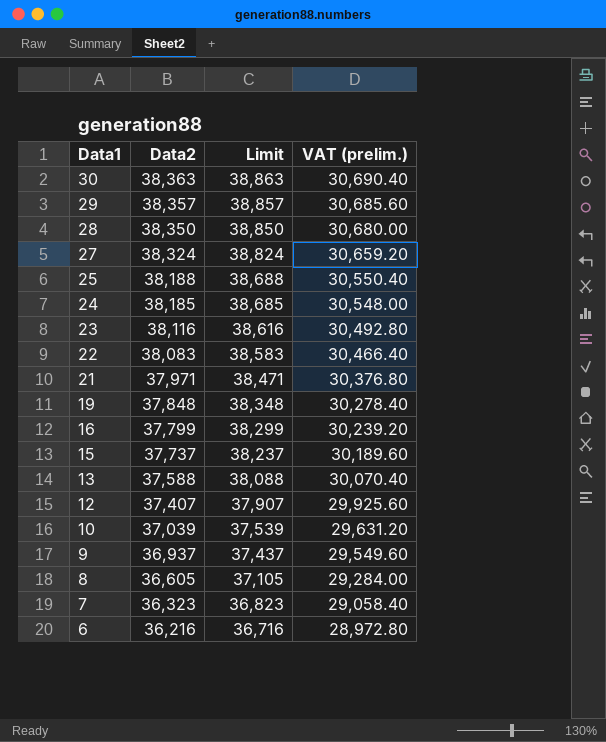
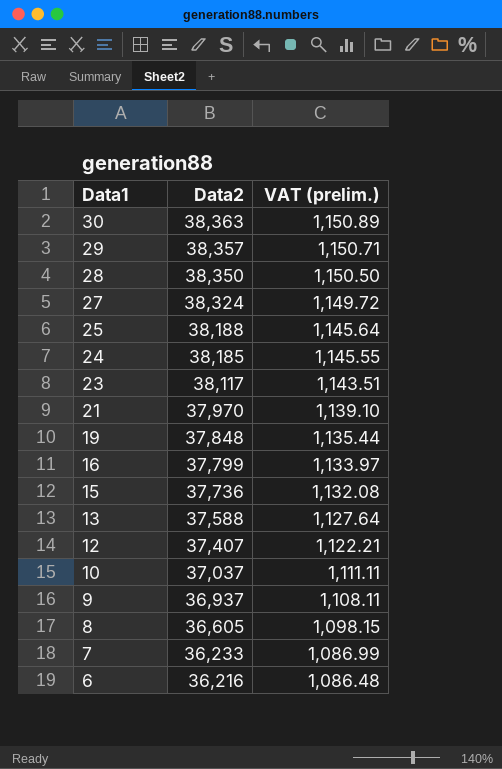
column Limit | formula: [Data2] + 500 -> none
column VAT (prelim.) | formula: [Data2] * 0.8 -> [Data2] * 0.03
row 22: 38,083 | 38,583 | 30,466.40 -> none
23 | Data2: 38,116 -> 38,117
21 | Data2: 37,971 -> 37,970
15 | Data2: 37,737 -> 37,736
10 | Data2: 37,039 -> 37,037
7 | Data2: 36,323 -> 36,233

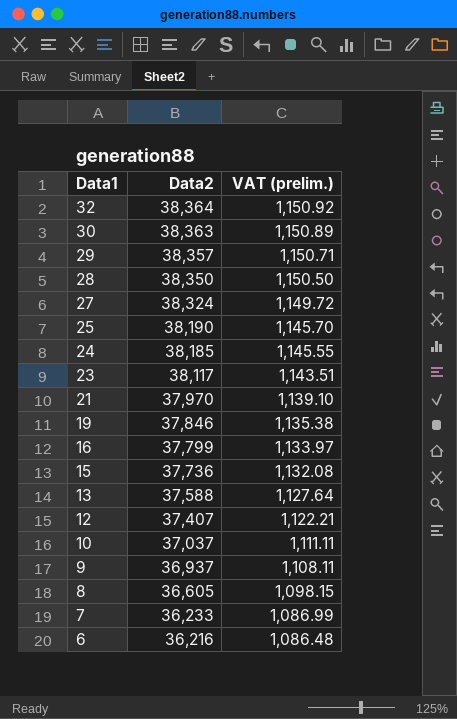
row 32: none -> 38,364 | 1,150.92
25 | Data2: 38,188 -> 38,190
25 | VAT (prelim.): 1,145.64 -> 1,145.70
19 | Data2: 37,848 -> 37,846
19 | VAT (prelim.): 1,135.44 -> 1,135.38

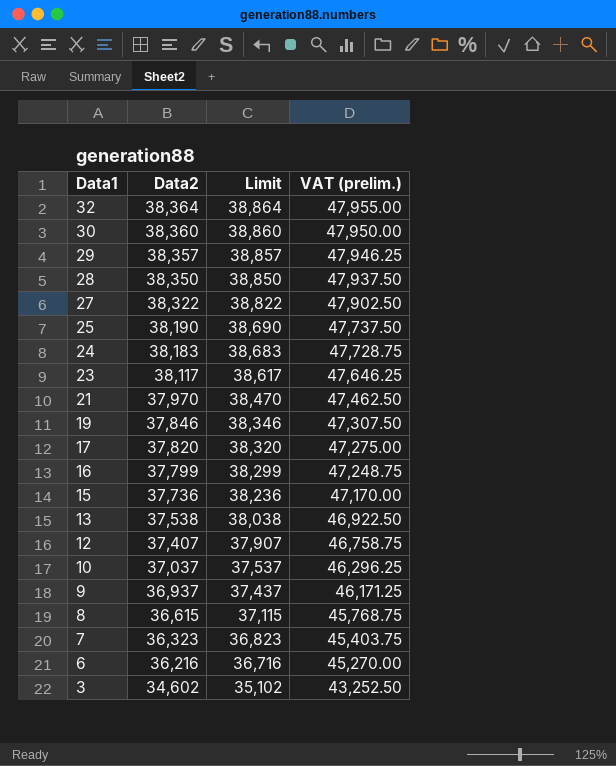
column Limit | formula: none -> [Data2] + 500
column VAT (prelim.) | formula: [Data2] * 0.03 -> [Data2] * 1.25
30 | Data2: 38,363 -> 38,360
27 | Data2: 38,324 -> 38,322
24 | Data2: 38,185 -> 38,183
row 17: none -> 37,820 | 38,320 | 47,275.00
13 | Data2: 37,588 -> 37,538
8 | Data2: 36,605 -> 36,615
7 | Data2: 36,233 -> 36,323
row 3: none -> 34,602 | 35,102 | 43,252.50

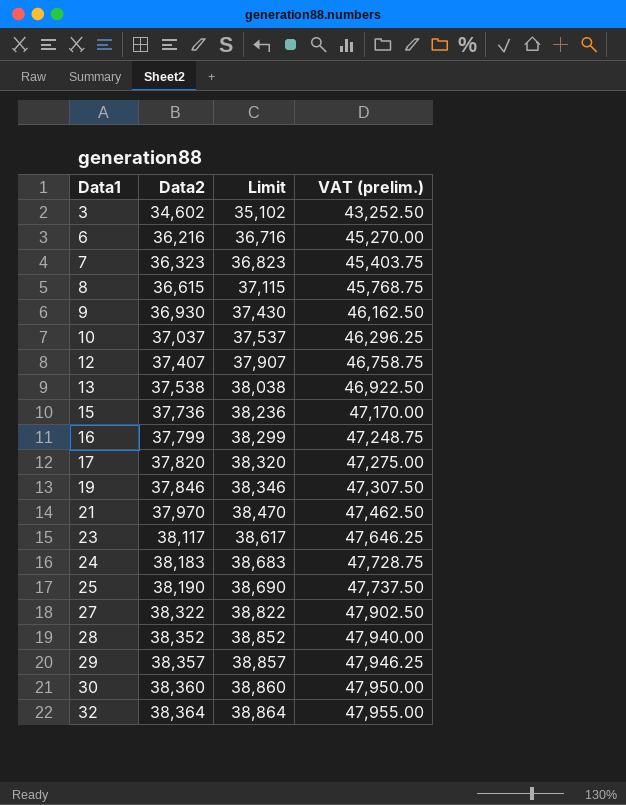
row order: Data1 descending -> Data1 ascending
9 | Data2: 36,937 -> 36,930
9 | Limit: 37,437 -> 37,430
9 | VAT (prelim.): 46,171.25 -> 46,162.50
28 | Data2: 38,350 -> 38,352
28 | Limit: 38,850 -> 38,852
28 | VAT (prelim.): 47,937.50 -> 47,940.00

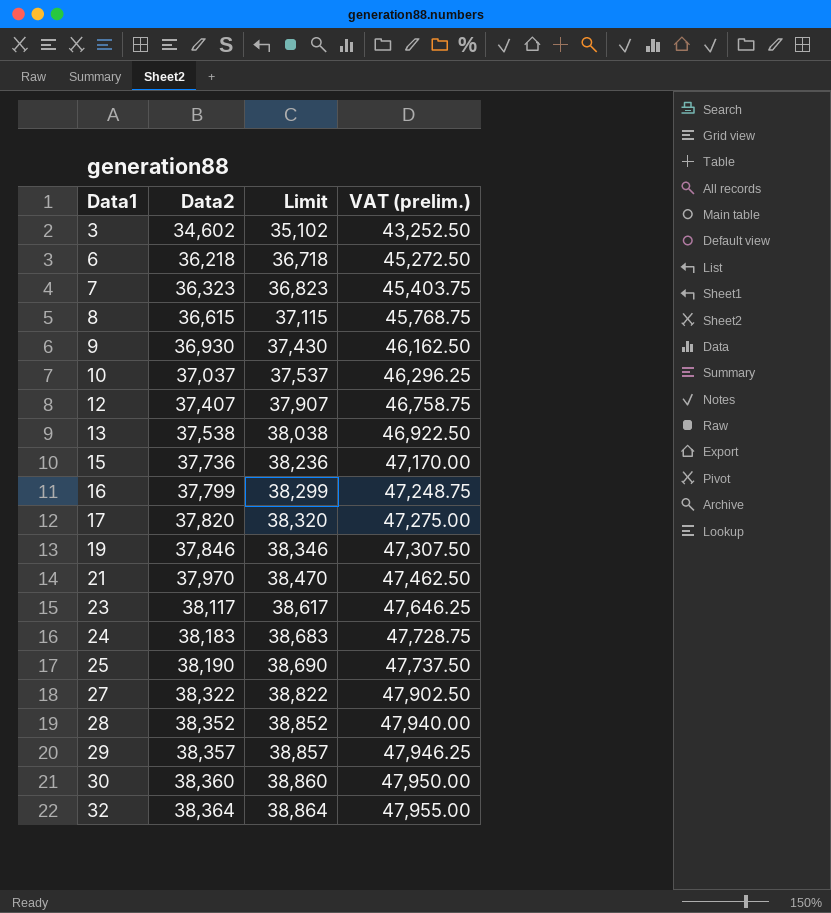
6 | Data2: 36,216 -> 36,218
6 | Limit: 36,716 -> 36,718
6 | VAT (prelim.): 45,270.00 -> 45,272.50

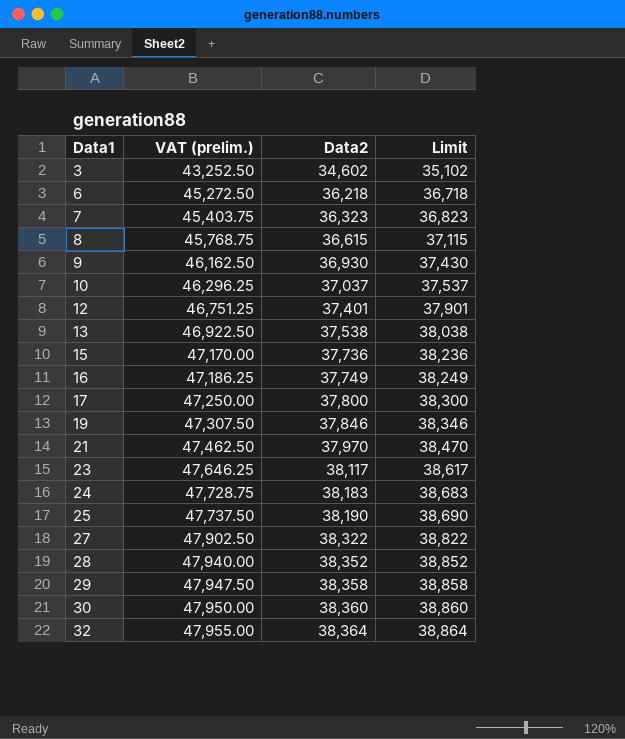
column VAT (prelim.) | position: 4 -> 2
12 | VAT (prelim.): 46,758.75 -> 46,751.25
12 | Data2: 37,407 -> 37,401
12 | Limit: 37,907 -> 37,901
16 | VAT (prelim.): 47,248.75 -> 47,186.25
16 | Data2: 37,799 -> 37,749
16 | Limit: 38,299 -> 38,249
17 | VAT (prelim.): 47,275.00 -> 47,250.00
17 | Data2: 37,820 -> 37,800
17 | Limit: 38,320 -> 38,300
29 | VAT (prelim.): 47,946.25 -> 47,947.50
29 | Data2: 38,357 -> 38,358
29 | Limit: 38,857 -> 38,858

